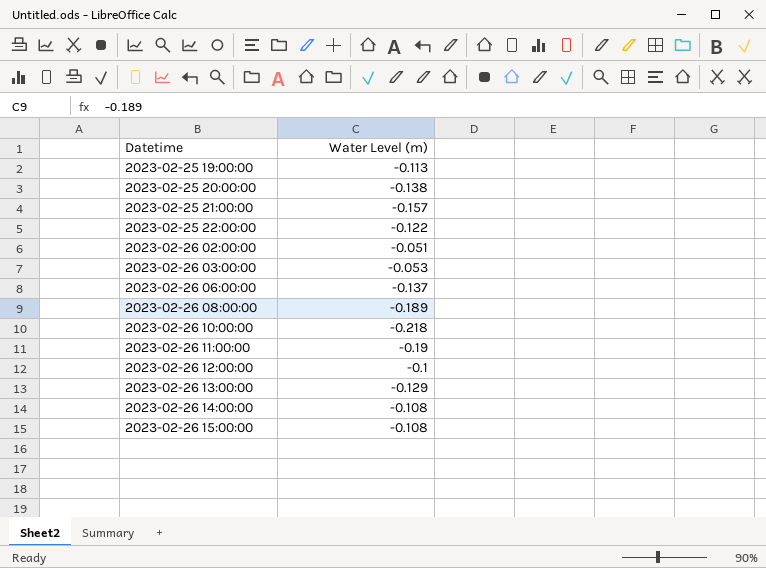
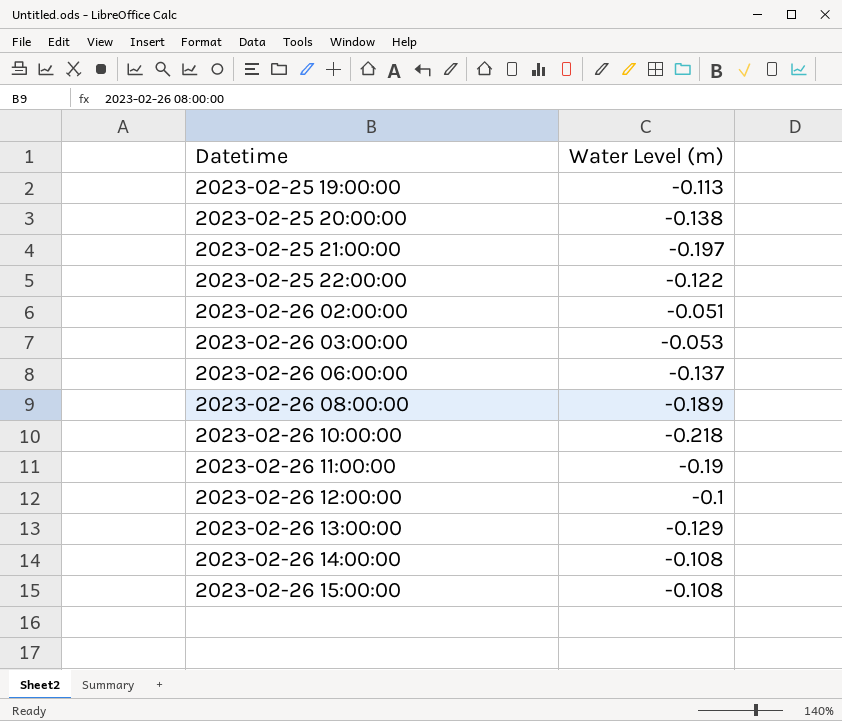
2023-02-25 21:00:00 | Water Level (m): -0.157 -> -0.197

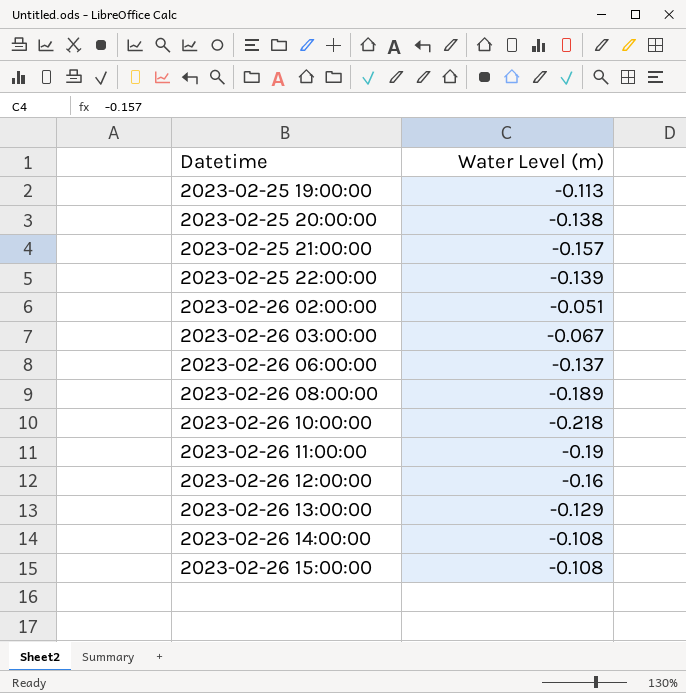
2023-02-25 21:00:00 | Water Level (m): -0.197 -> -0.157
2023-02-25 22:00:00 | Water Level (m): -0.122 -> -0.139
2023-02-26 03:00:00 | Water Level (m): -0.053 -> -0.067
2023-02-26 12:00:00 | Water Level (m): -0.1 -> -0.16

